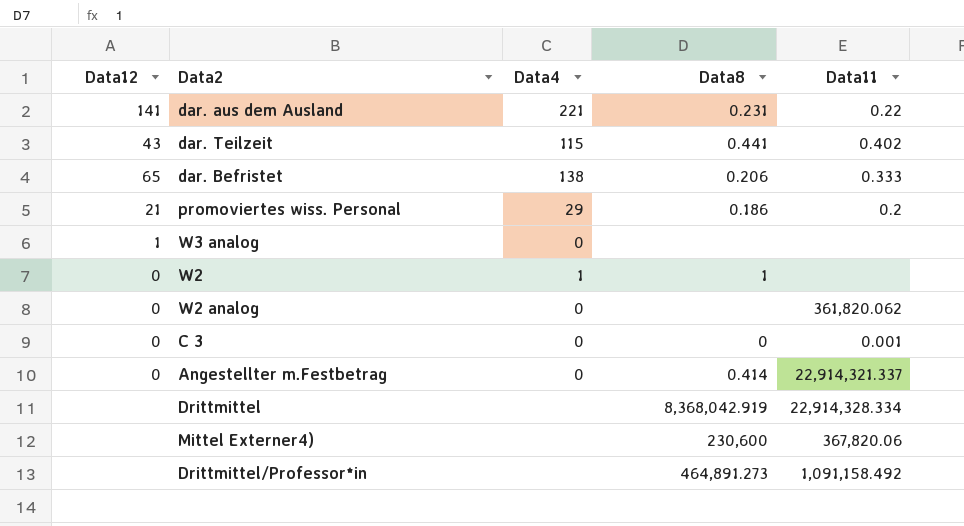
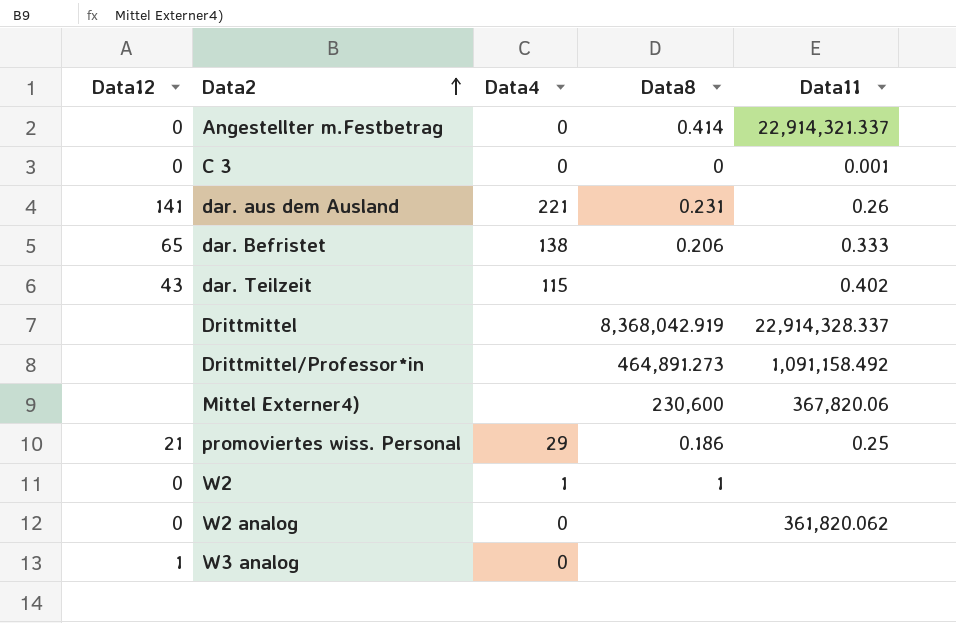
row order: none -> Data2 ascending
dar. aus dem Ausland | Data11: 0.22 -> 0.26
dar. Teilzeit | Data8: 0.441 -> none
Drittmittel | Data11: 22,914,328.334 -> 22,914,328.337
promoviertes wiss. Personal | Data11: 0.2 -> 0.25

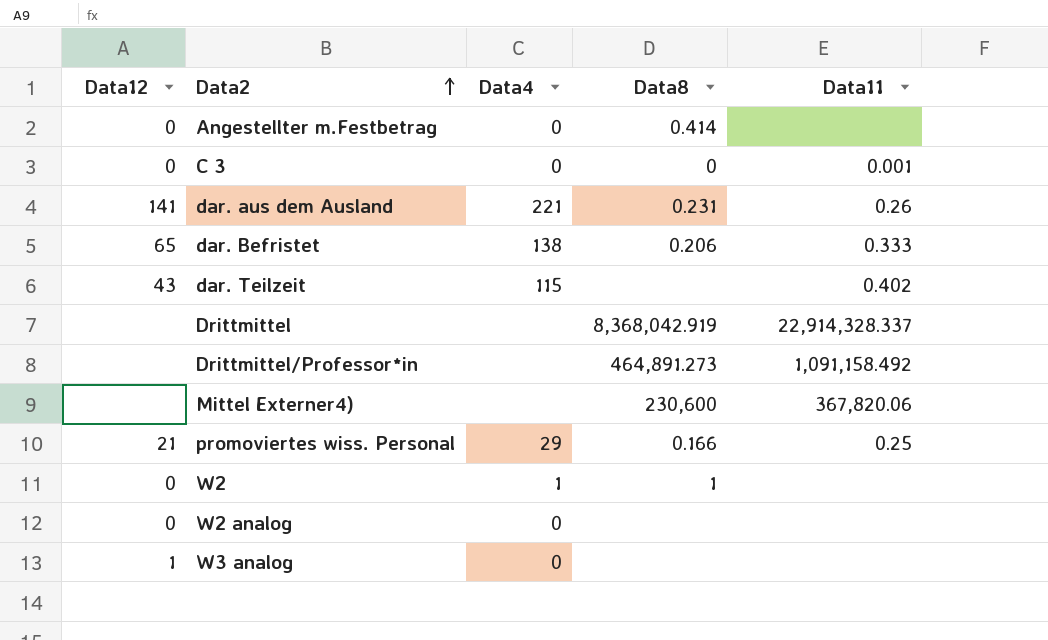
Angestellter m.Festbetrag | Data11: 22,914,321.337 -> none
promoviertes wiss. Personal | Data8: 0.186 -> 0.166
W2 analog | Data11: 361,820.062 -> none

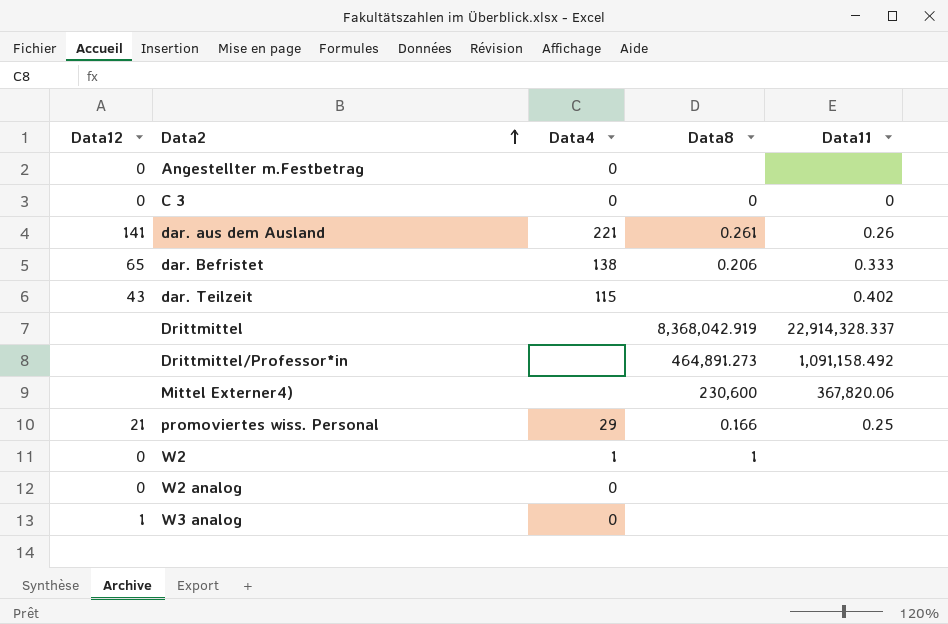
Angestellter m.Festbetrag | Data8: 0.414 -> none
C 3 | Data11: 0.001 -> 0
dar. aus dem Ausland | Data8: 0.231 -> 0.261

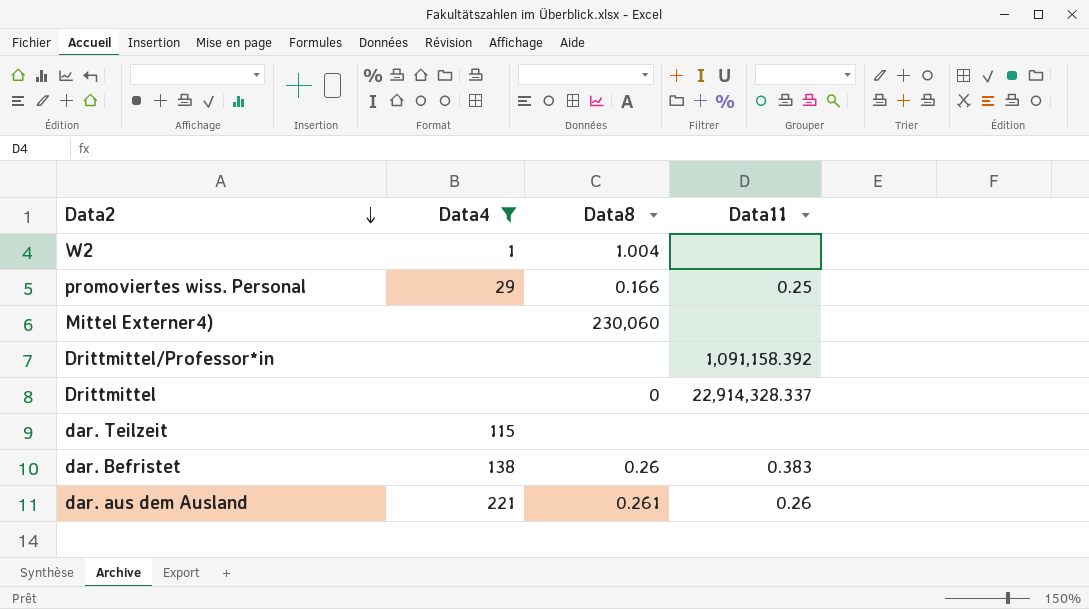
filter: none -> Data4 != 0
row order: Data2 ascending -> Data2 descending
column Data12 | position: 1 -> none
W2 | Data8: 1 -> 1.004
Mittel Externer4) | Data8: 230,600 -> 230,060
Mittel Externer4) | Data11: 367,820.06 -> none
Drittmittel/Professor*in | Data8: 464,891.273 -> none
Drittmittel/Professor*in | Data11: 1,091,158.492 -> 1,091,158.392
Drittmittel | Data8: 8,368,042.919 -> 0
dar. Teilzeit | Data11: 0.402 -> none
dar. Befristet | Data8: 0.206 -> 0.26
dar. Befristet | Data11: 0.333 -> 0.383

